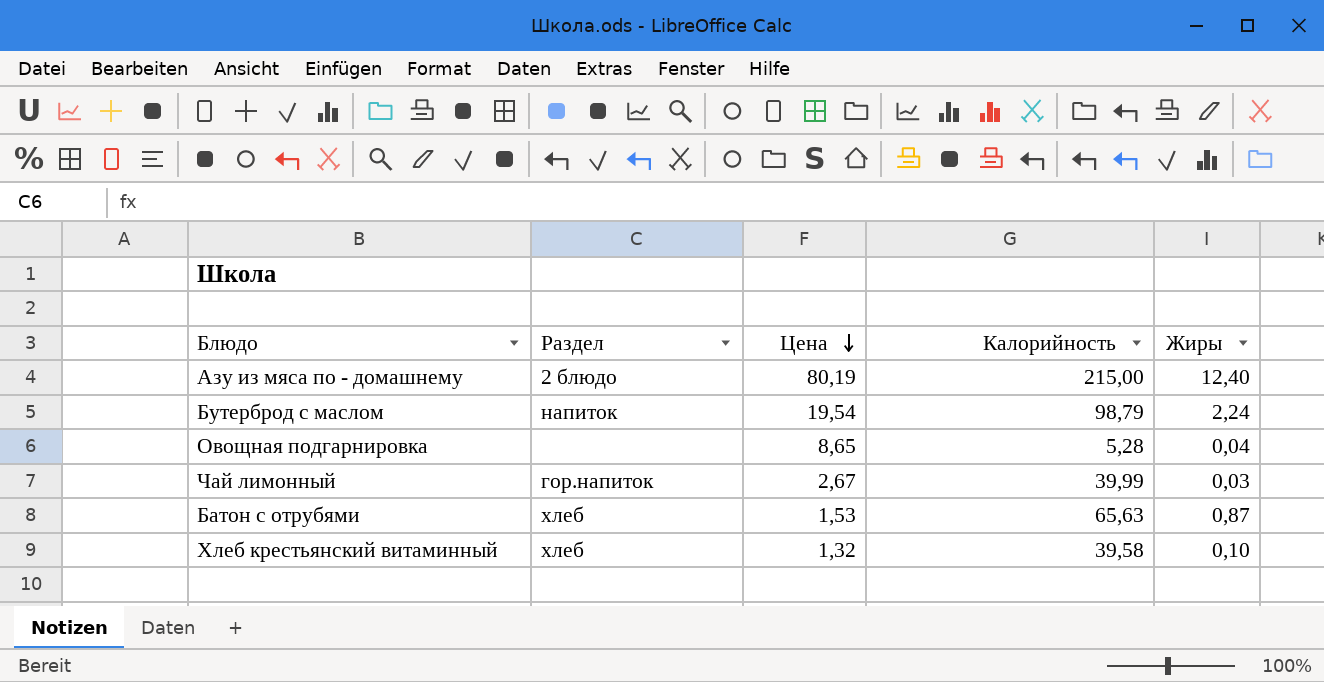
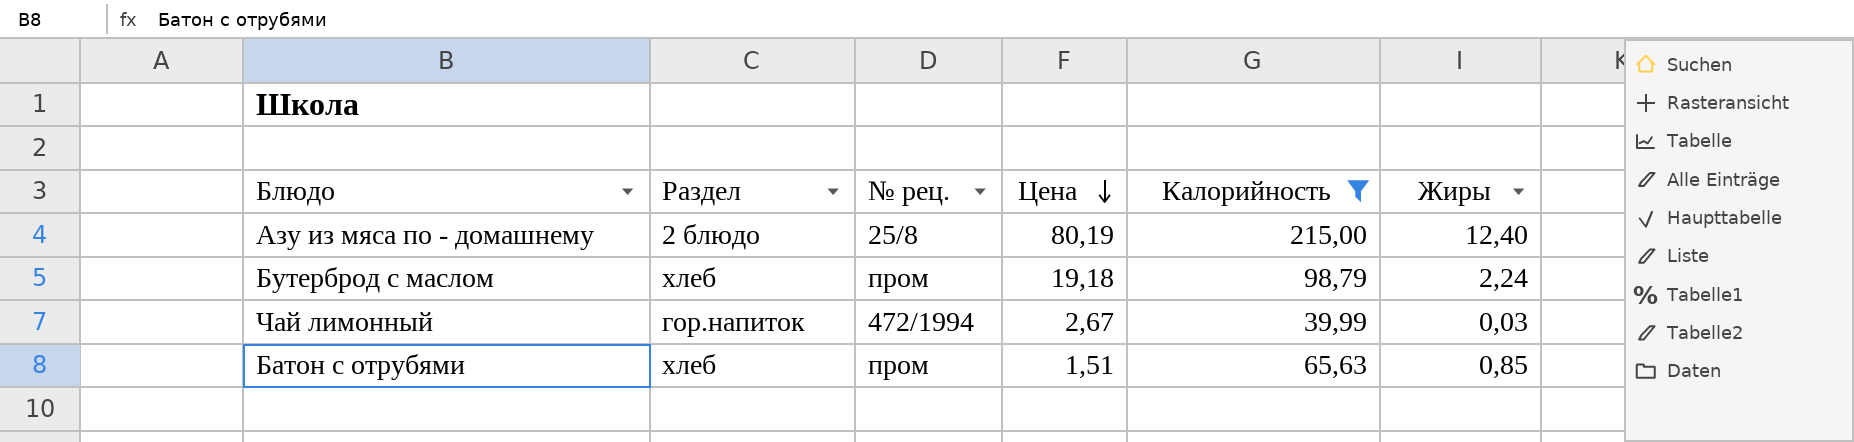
filter: none -> Калорийность >= 39,99
column № рец. | position: none -> 3
Бутерброд с маслом | Раздел: напиток -> хлеб
Бутерброд с маслом | Цена: 19,54 -> 19,18
Батон с отрубями | Цена: 1,53 -> 1,51
Батон с отрубями | Жиры: 0,87 -> 0,85

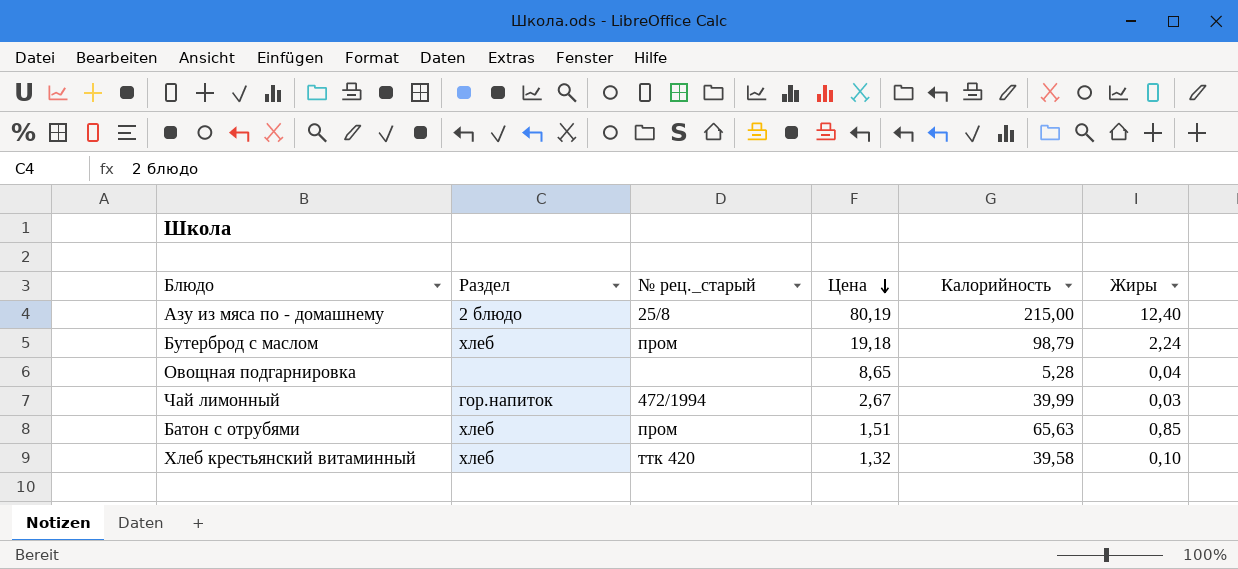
filter: Калорийность >= 39,99 -> none
column name: № рец. -> № рец._старый

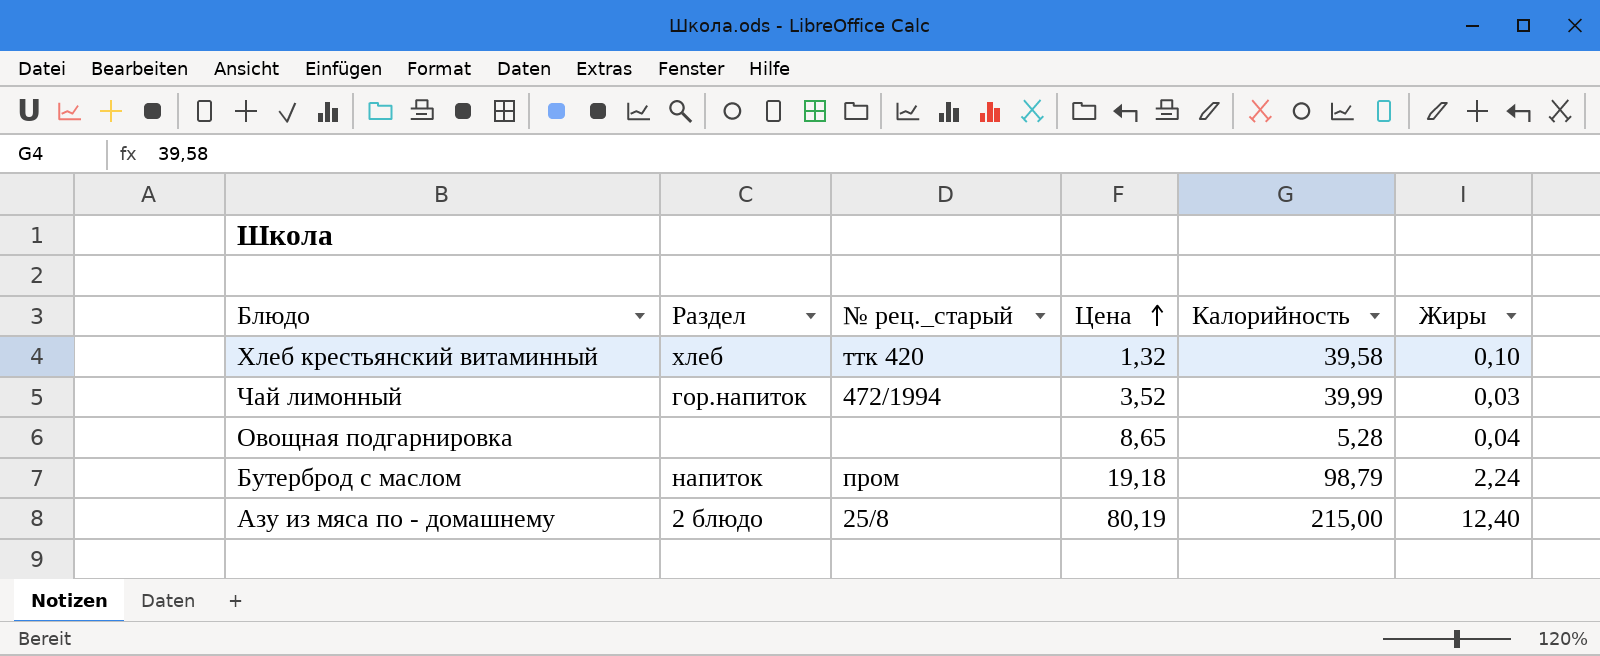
row order: Цена descending -> Цена ascending
row Батон с отрубями: хлеб | пром | 1,51 | 65,63 | 0,85 -> none
Чай лимонный | Цена: 2,67 -> 3,52
Бутерброд с маслом | Раздел: хлеб -> напиток

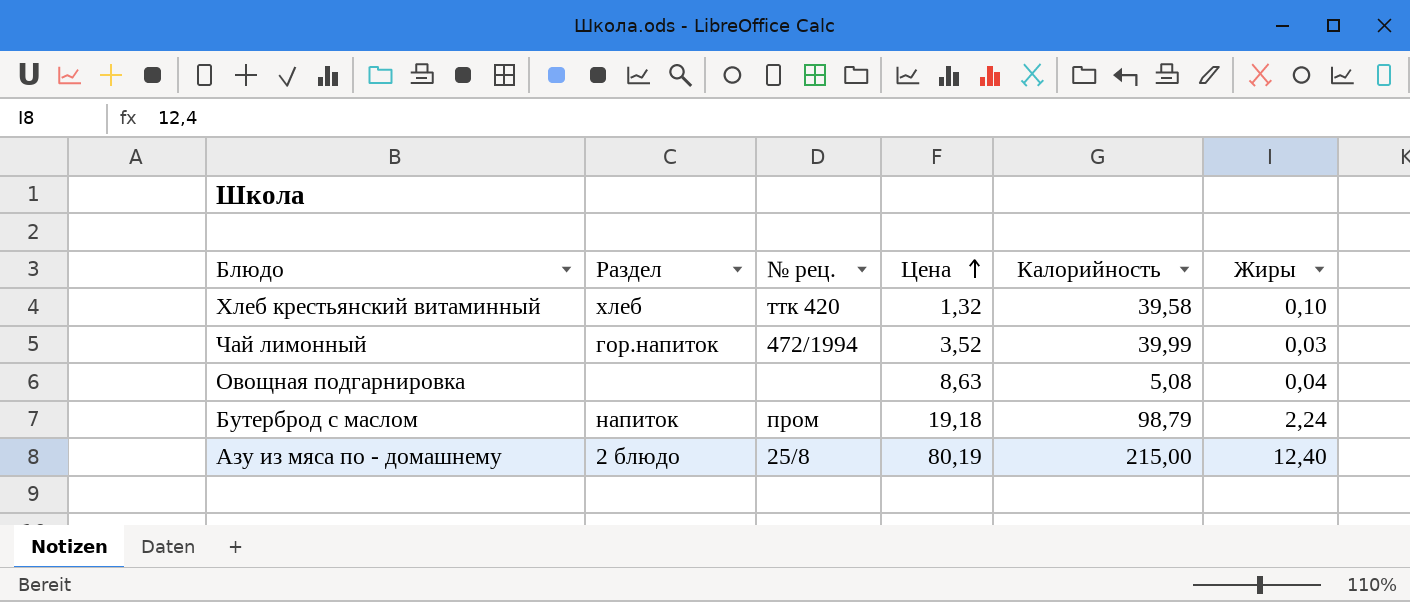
column name: № рец._старый -> № рец.
Овощная подгарнировка | Цена: 8,65 -> 8,63
Овощная подгарнировка | Калорийность: 5,28 -> 5,08

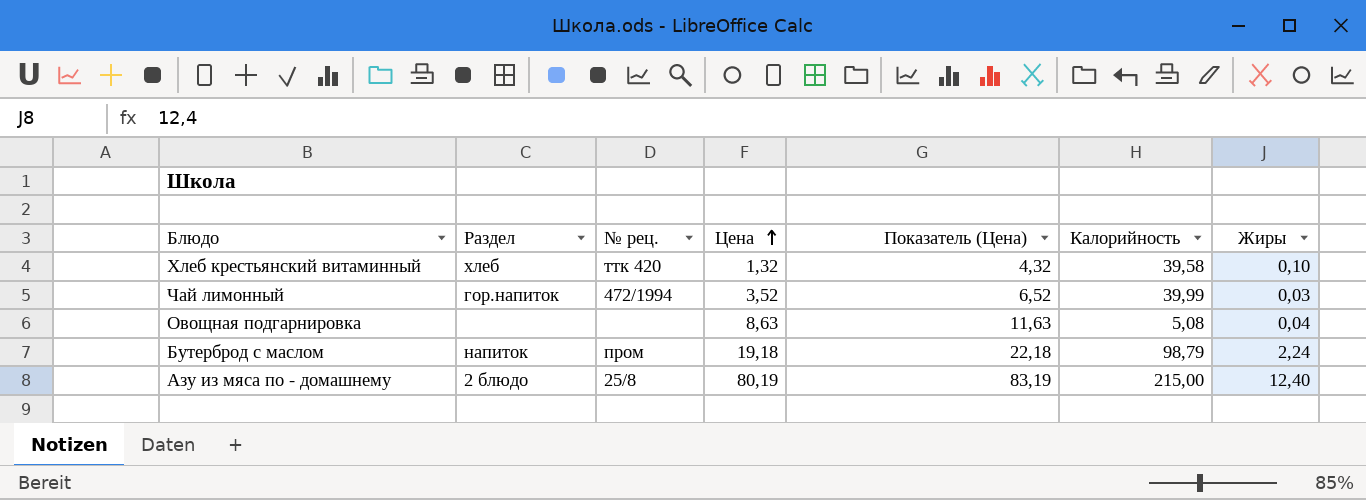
column Показатель (Цена) | formula: none -> [Цена] + 3

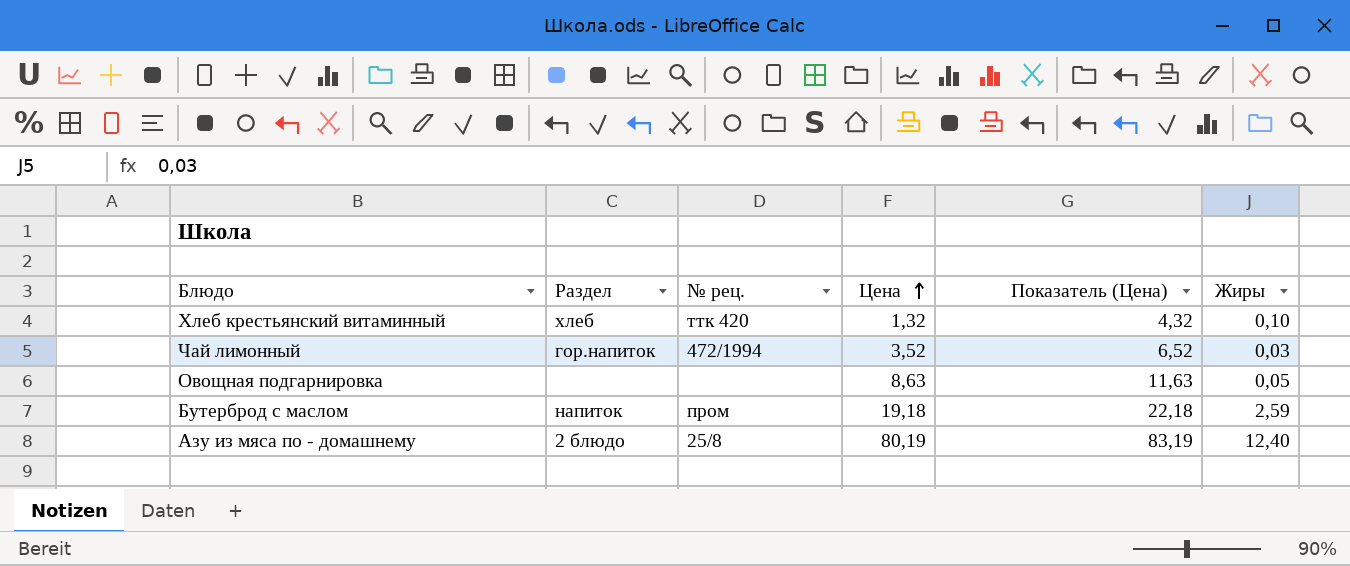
column Калорийность | position: 6 -> none
Овощная подгарнировка | Жиры: 0,04 -> 0,05
Бутерброд с маслом | Жиры: 2,24 -> 2,59

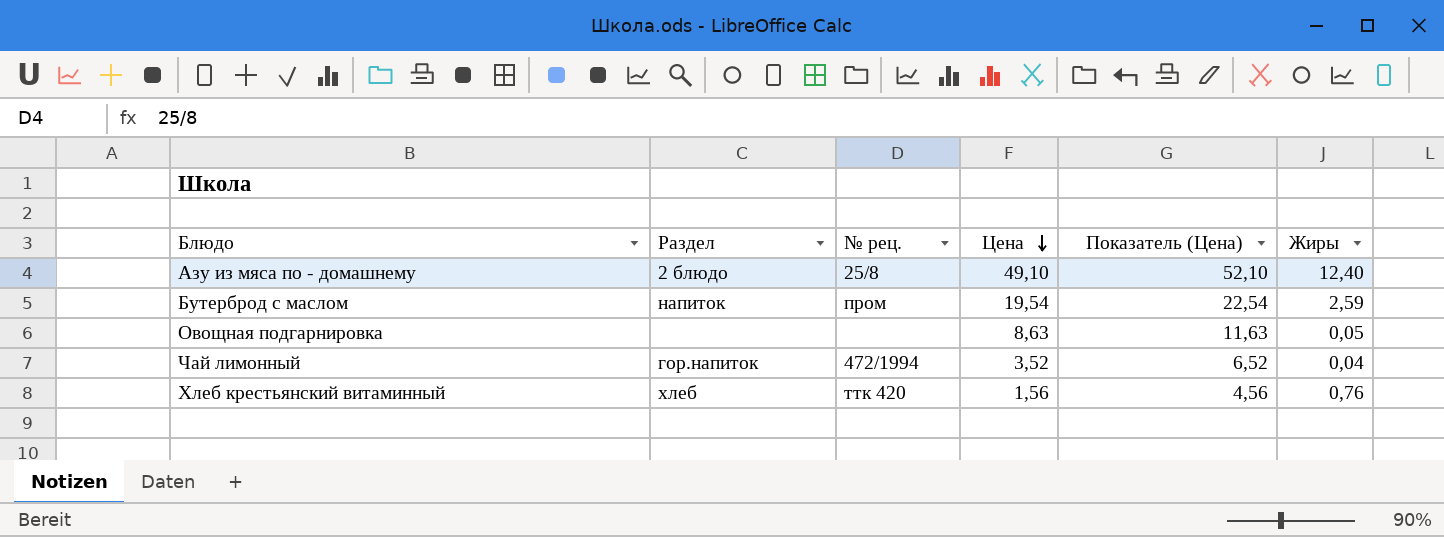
row order: Цена ascending -> Цена descending
Азу из мяса по - домашнему | Цена: 80,19 -> 49,10
Азу из мяса по - домашнему | Показатель (Цена): 83,19 -> 52,10
Бутерброд с маслом | Цена: 19,18 -> 19,54
Бутерброд с маслом | Показатель (Цена): 22,18 -> 22,54
Чай лимонный | Жиры: 0,03 -> 0,04
Хлеб крестьянский витаминный | Цена: 1,32 -> 1,56
Хлеб крестьянский витаминный | Показатель (Цена): 4,32 -> 4,56
Хлеб крестьянский витаминный | Жиры: 0,10 -> 0,76

